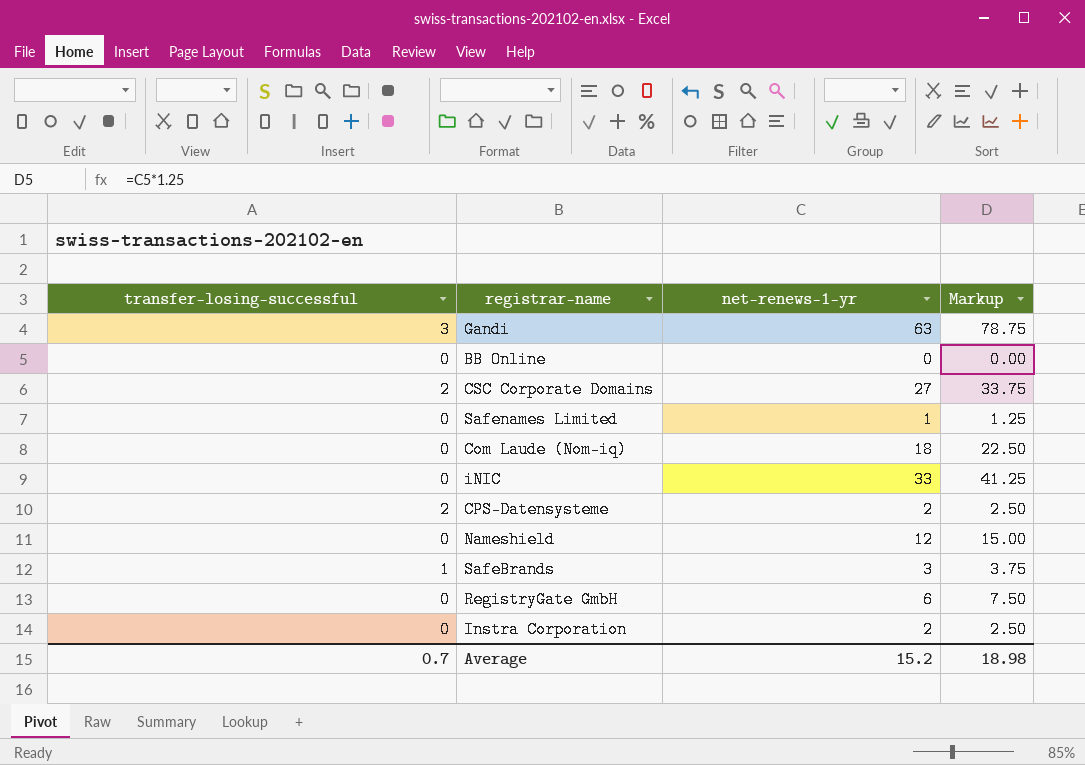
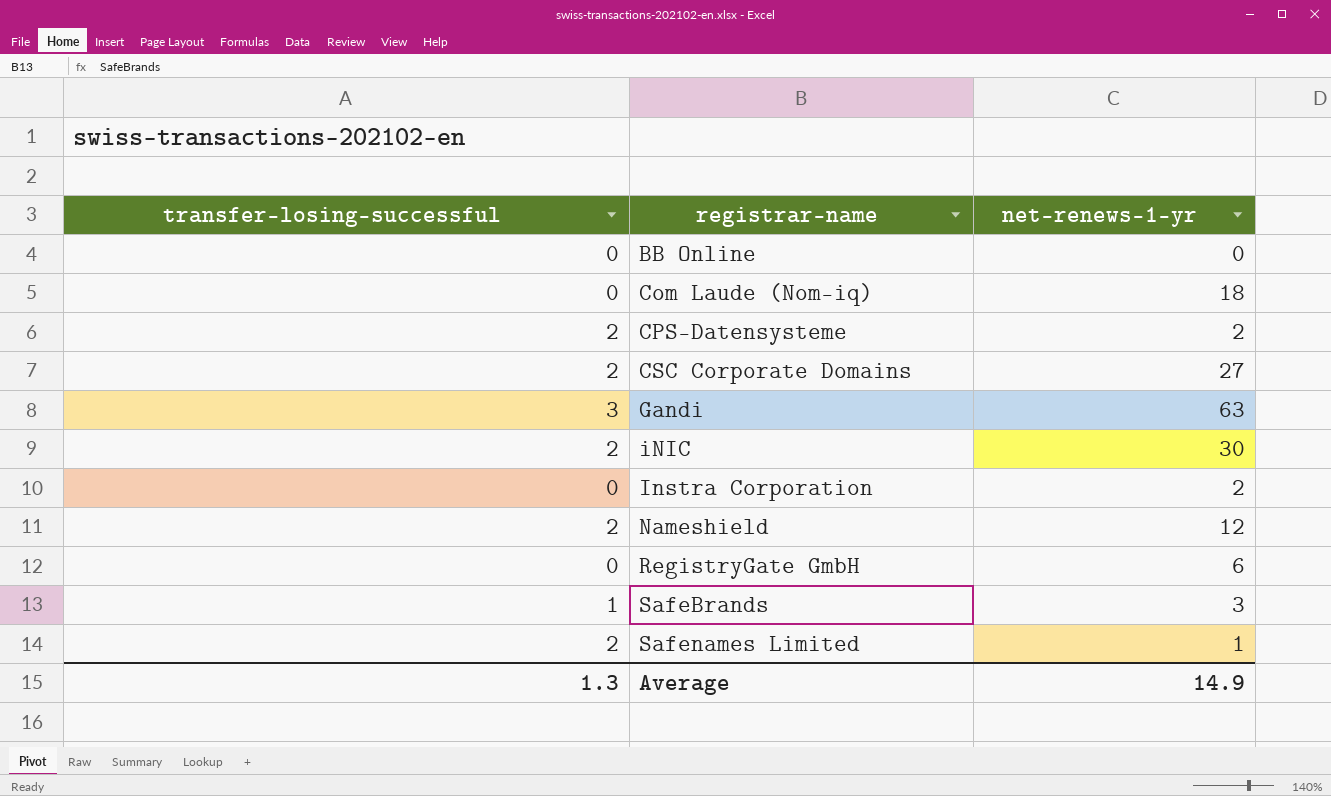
row order: none -> registrar-name ascending
column Markup | formula: [net-renews-1-yr] * 1.25 -> none
iNIC | transfer-losing-successful: 0 -> 2
iNIC | net-renews-1-yr: 33 -> 30
Nameshield | transfer-losing-successful: 0 -> 2
Safenames Limited | transfer-losing-successful: 0 -> 2
Average | transfer-losing-successful: 0.7 -> 1.3
Average | net-renews-1-yr: 15.2 -> 14.9

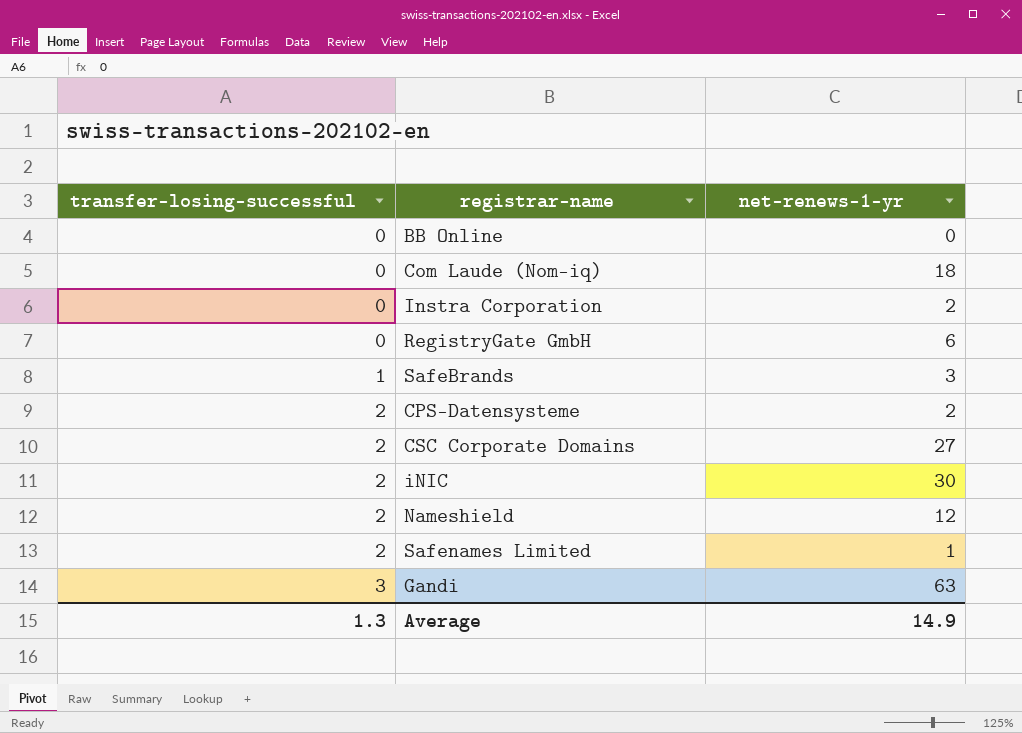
row order: registrar-name ascending -> transfer-losing-successful ascending

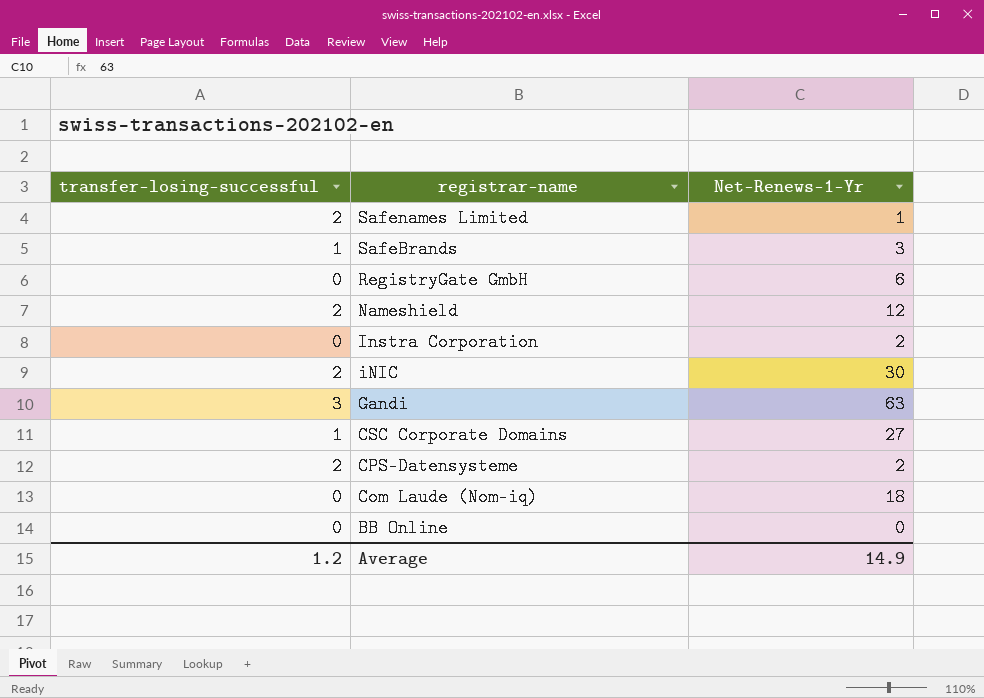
row order: transfer-losing-successful ascending -> registrar-name descending
column name: net-renews-1-yr -> Net-Renews-1-Yr
CSC Corporate Domains | transfer-losing-successful: 2 -> 1
Average | transfer-losing-successful: 1.3 -> 1.2

